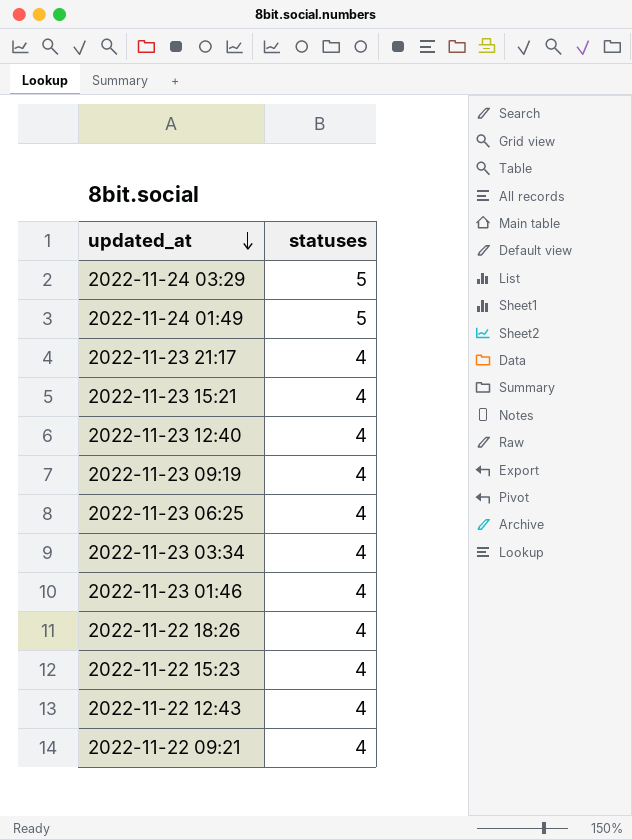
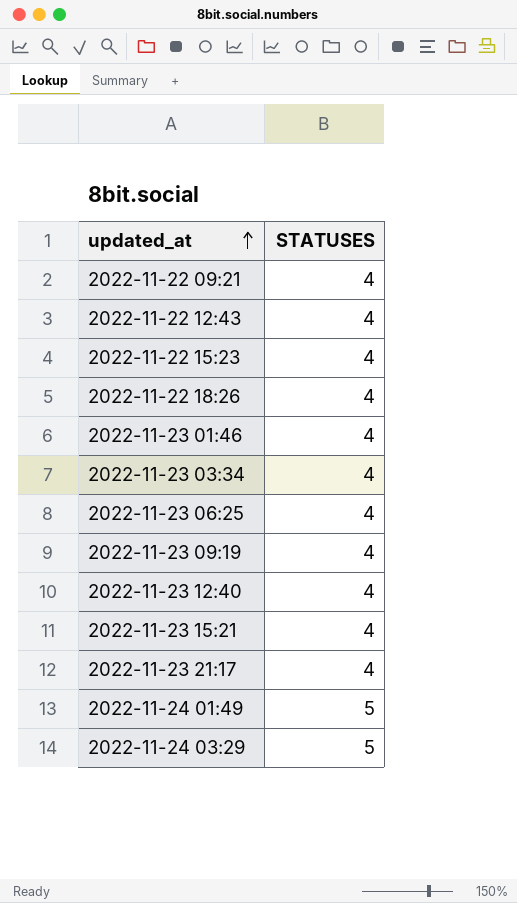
row order: updated_at descending -> updated_at ascending
column name: statuses -> STATUSES

